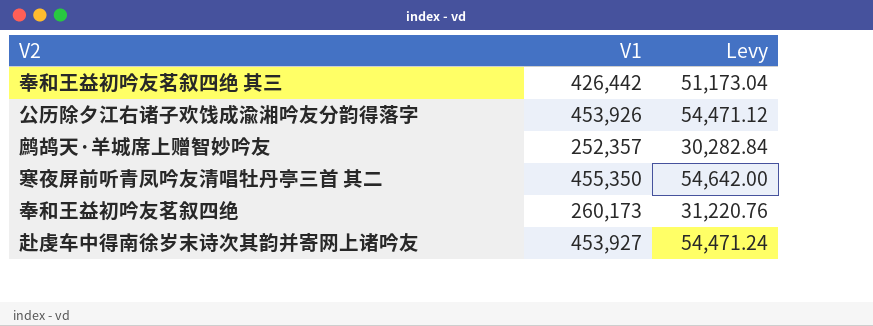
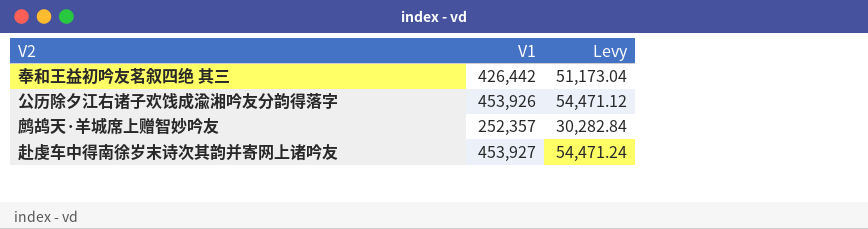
row 寒夜屏前听青凤吟友清唱牡丹亭三首 其二: 455,350 | 54,642.00 -> none
row 奉和王益初吟友茗叙四绝: 260,173 | 31,220.76 -> none

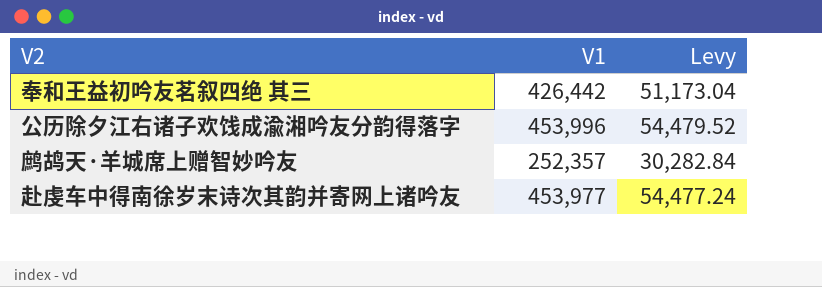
公历除夕江右诸子欢饯成渝湘吟友分韵得落字 | V1: 453,926 -> 453,996
公历除夕江右诸子欢饯成渝湘吟友分韵得落字 | Levy: 54,471.12 -> 54,479.52
赴虔车中得南徐岁末诗次其韵并寄网上诸吟友 | V1: 453,927 -> 453,977
赴虔车中得南徐岁末诗次其韵并寄网上诸吟友 | Levy: 54,471.24 -> 54,477.24

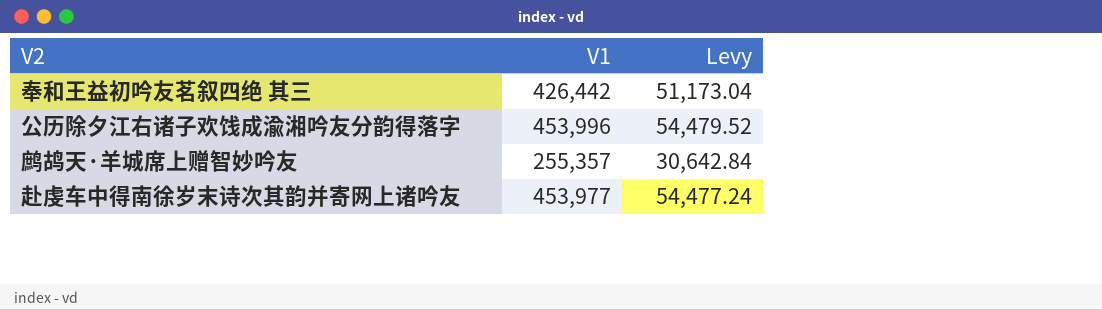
鹧鸪天·羊城席上赠智妙吟友 | V1: 252,357 -> 255,357
鹧鸪天·羊城席上赠智妙吟友 | Levy: 30,282.84 -> 30,642.84

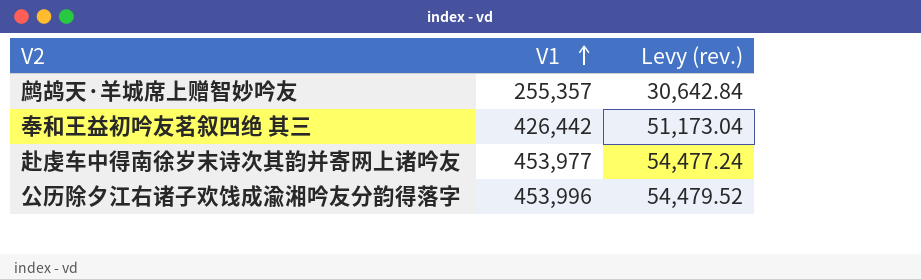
row order: none -> V1 ascending
column name: Levy -> Levy (rev.)

